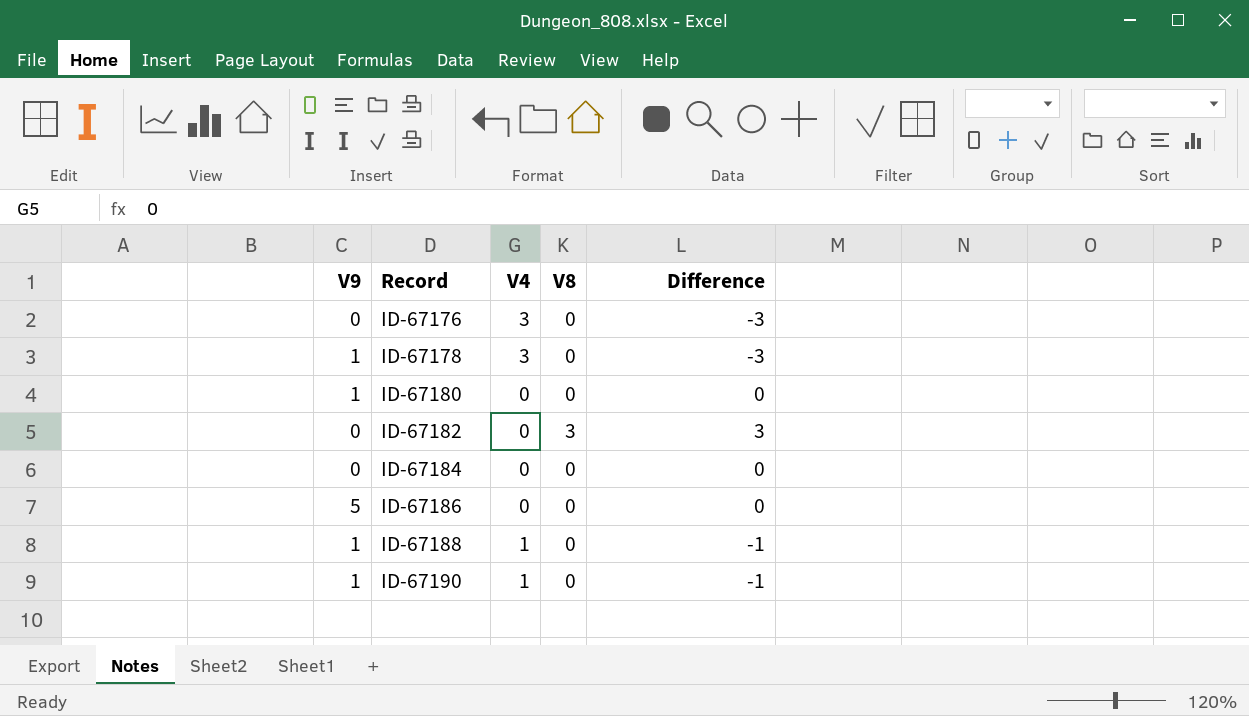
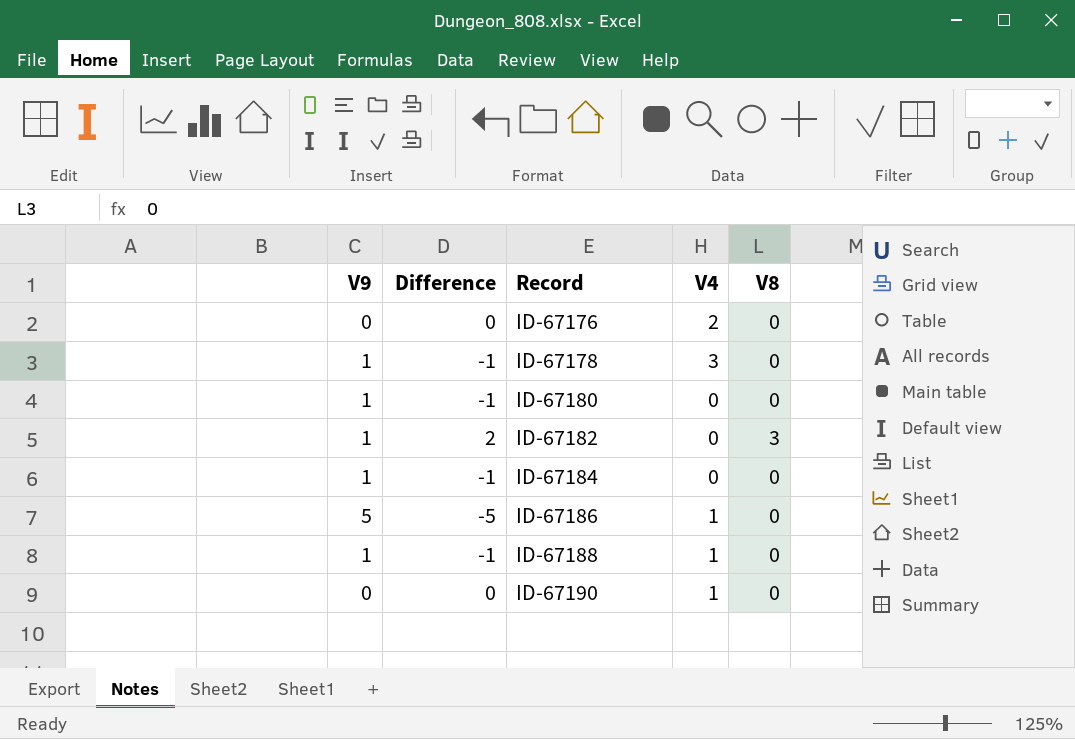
column Difference | formula: [V8] - [V4] -> [V8] - [V9]
column Difference | position: 5 -> 2
ID-67176 | V4: 3 -> 2
ID-67182 | V9: 0 -> 1
ID-67184 | V9: 0 -> 1
ID-67186 | V4: 0 -> 1
ID-67190 | V9: 1 -> 0

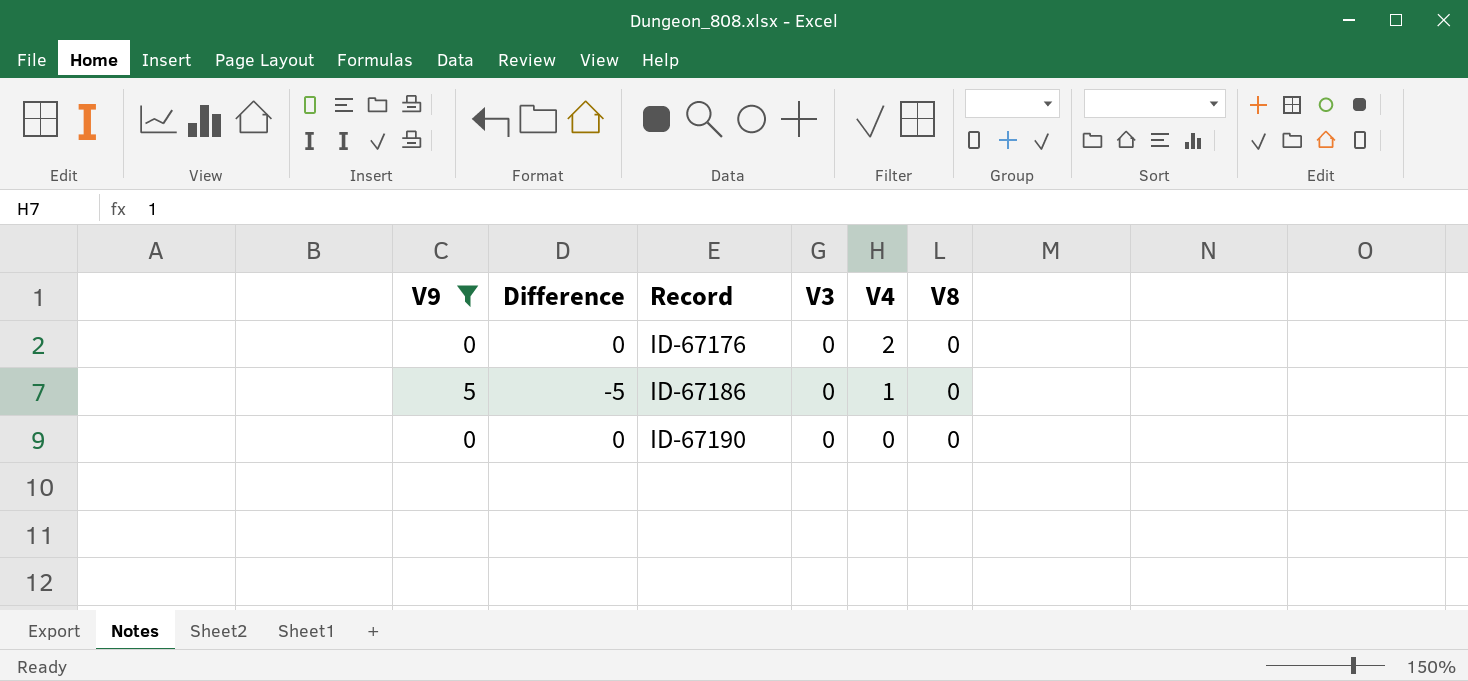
filter: none -> V9 != 1
column V3 | position: none -> 4
ID-67190 | V4: 1 -> 0

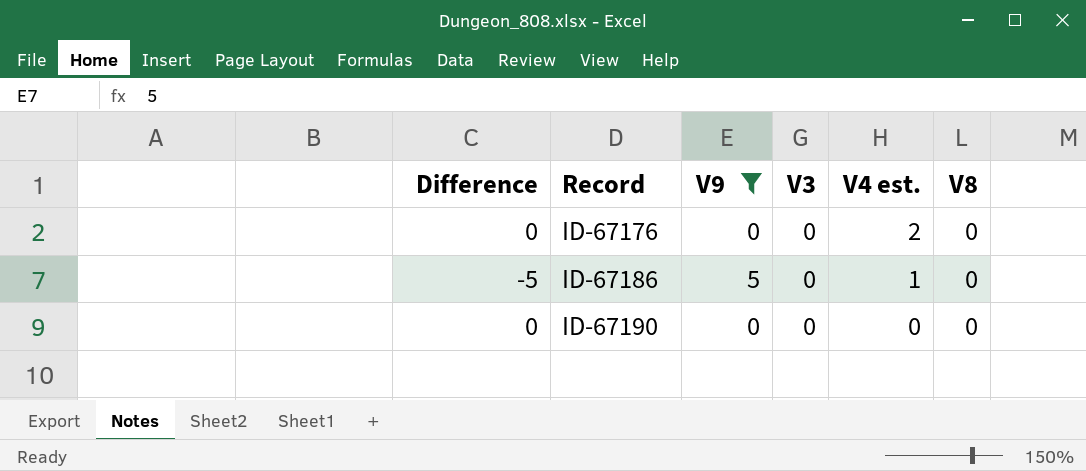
column V9 | position: 1 -> 3
column name: V4 -> V4 est.

